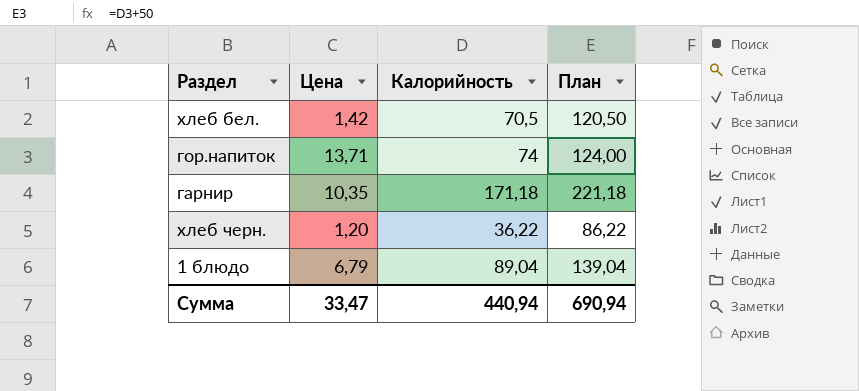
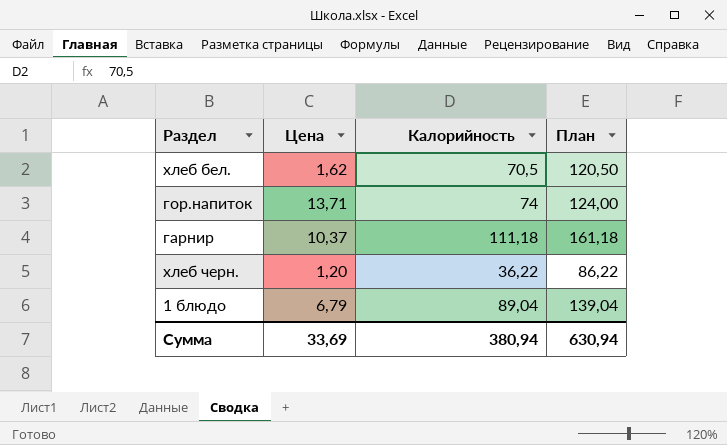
хлеб бел. | Цена: 1,42 -> 1,62
гарнир | Цена: 10,35 -> 10,37
гарнир | Калорийность: 171,18 -> 111,18
гарнир | План: 221,18 -> 161,18
Сумма | Цена: 33,47 -> 33,69
Сумма | Калорийность: 440,94 -> 380,94
Сумма | План: 690,94 -> 630,94

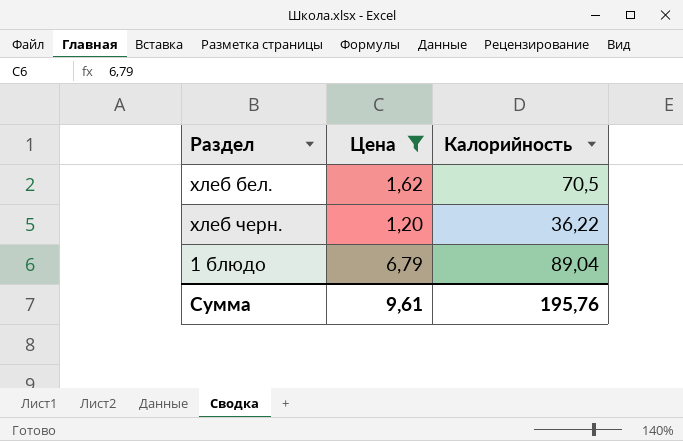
filter: none -> Цена <= 6,79
column План | formula: [Калорийность] + 50 -> none
Сумма | Цена: 33,69 -> 9,61
Сумма | Калорийность: 380,94 -> 195,76

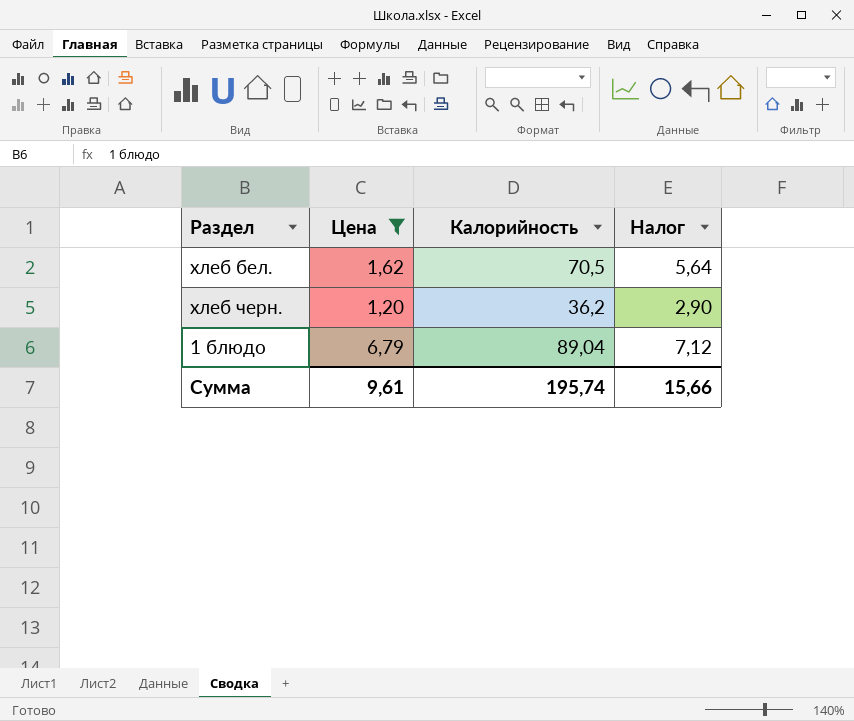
column Налог | formula: none -> [Калорийность] * 0,08
хлеб черн. | Калорийность: 36,22 -> 36,2
Сумма | Калорийность: 195,76 -> 195,74

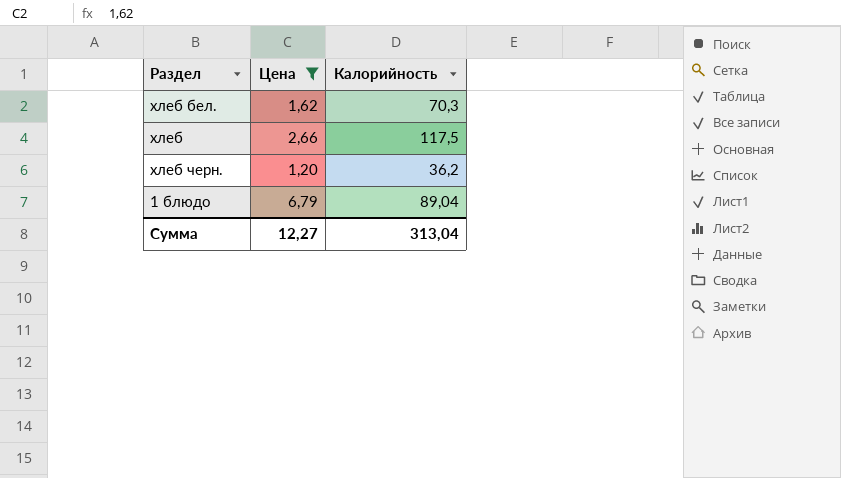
column Налог | formula: [Калорийность] * 0,08 -> none
хлеб бел. | Калорийность: 70,5 -> 70,3
row хлеб: none -> 2,66 | 117,5
Сумма | Цена: 9,61 -> 12,27
Сумма | Калорийность: 195,74 -> 313,04

